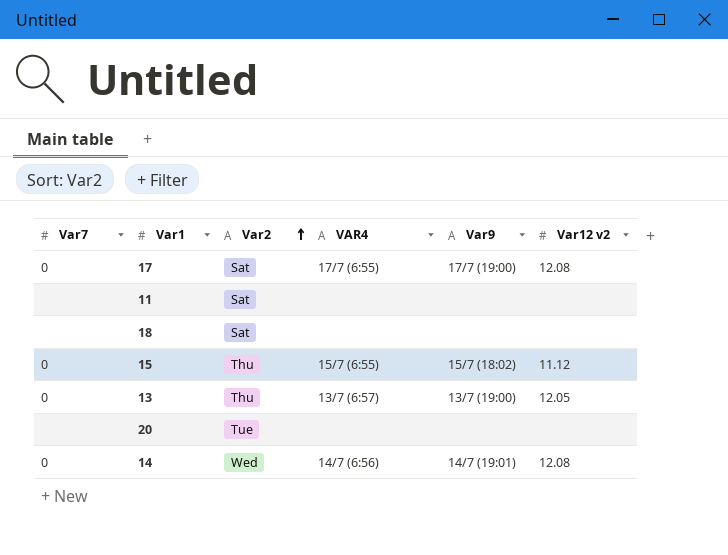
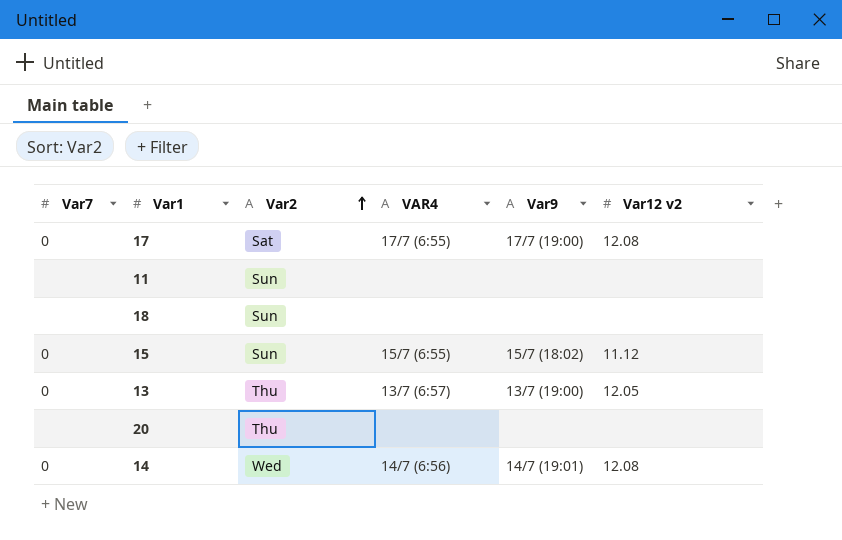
11 | Var2: Sat -> Sun
18 | Var2: Sat -> Sun
15 | Var2: Thu -> Sun
20 | Var2: Tue -> Thu

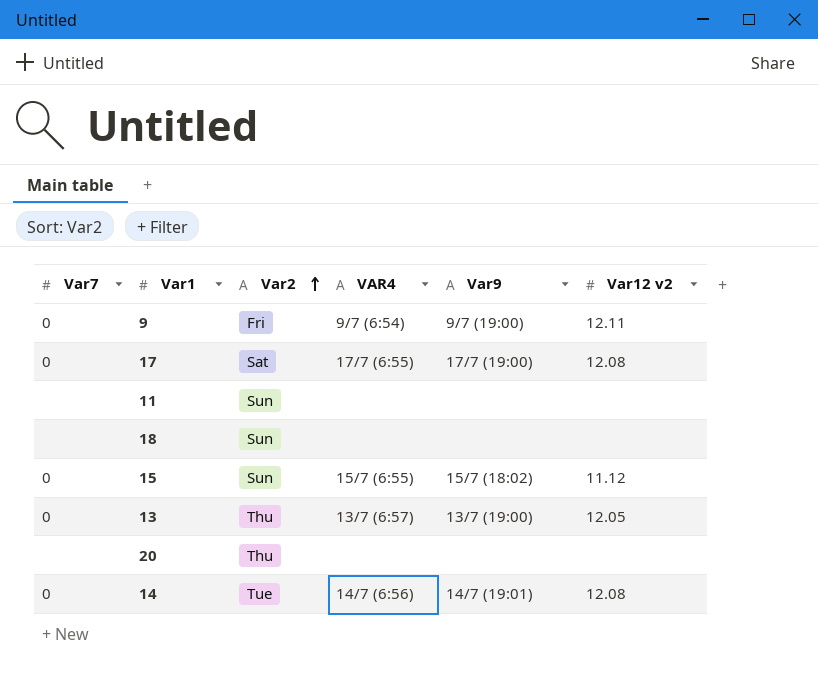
row 9: none -> 0 | Fri | 9/7 (6:54) | 9/7 (19:00) | 12.11
14 | Var2: Wed -> Tue

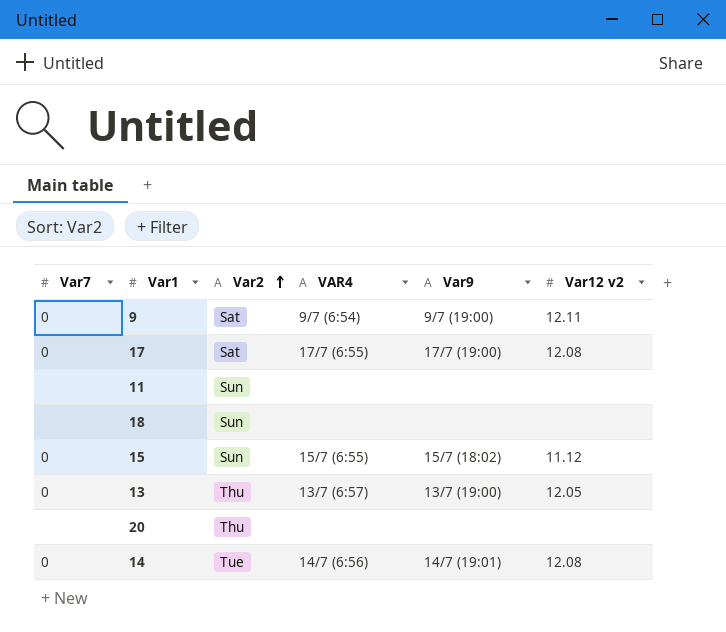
9 | Var2: Fri -> Sat

